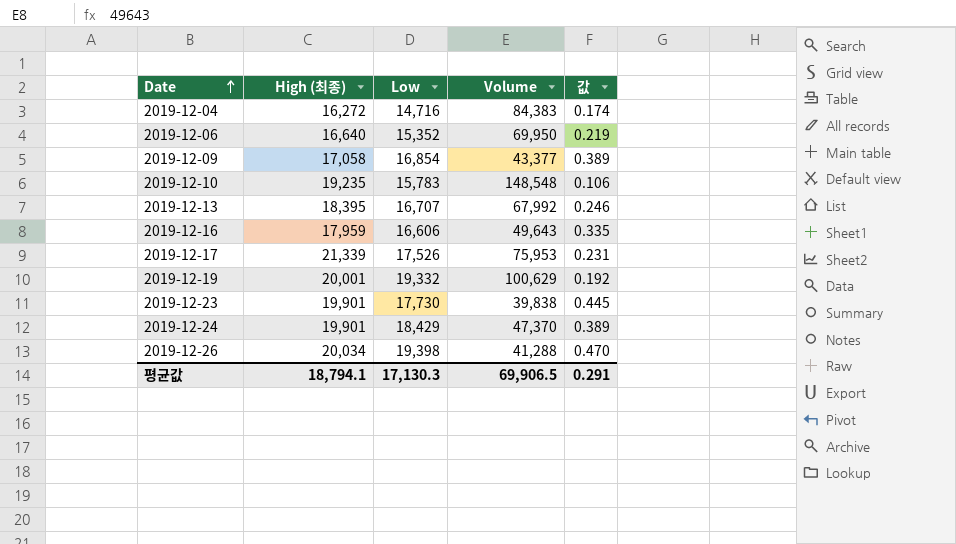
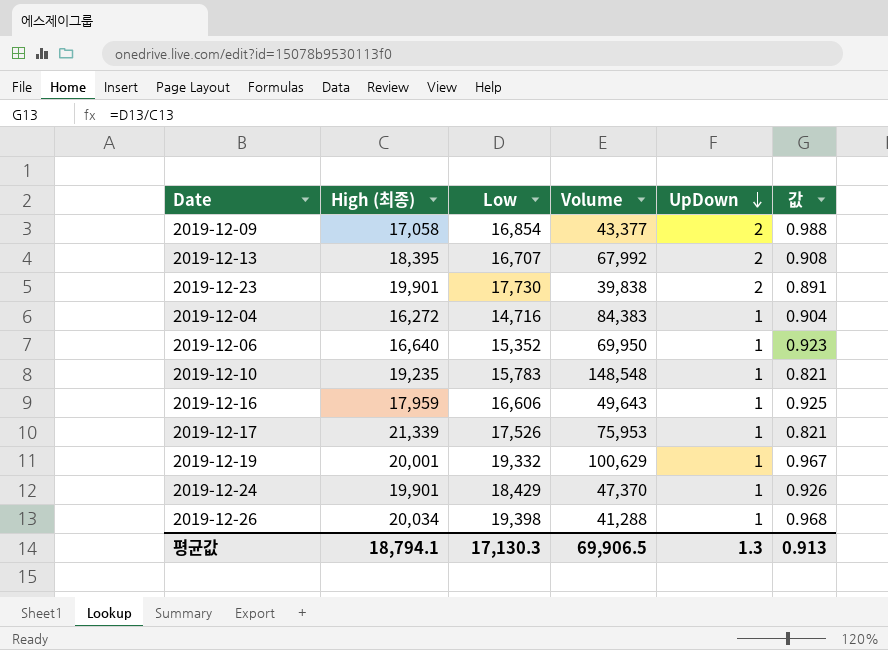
row order: Date ascending -> UpDown descending
column UpDown | position: none -> 5
column 값 | formula: [Low] / [Volume] -> [Low] / [High (최종)]
평균값 | 값: 0.291 -> 0.913

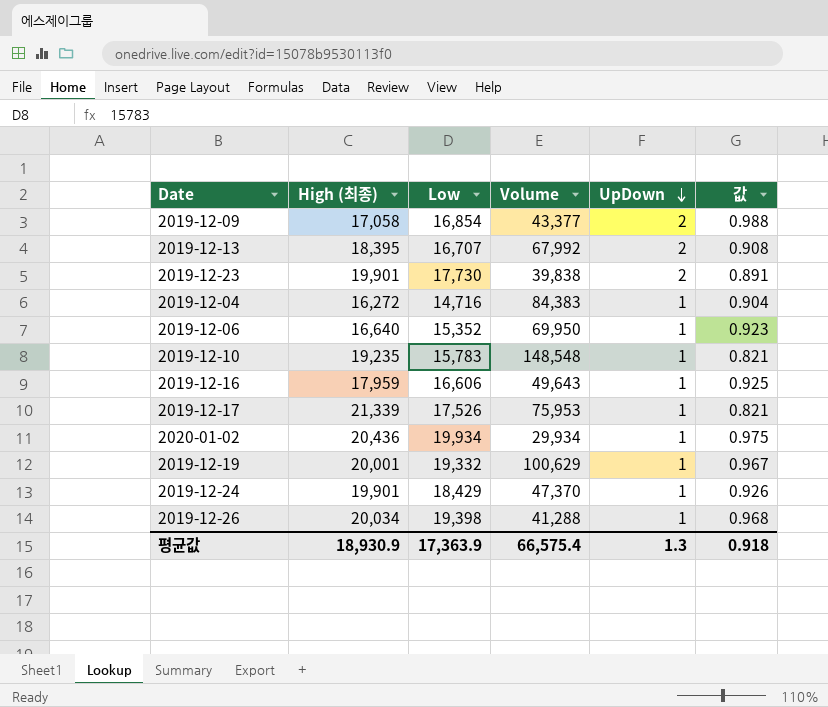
row 2020-01-02: none -> 20,436 | 19,934 | 29,934 | 1 | 0.975
평균값 | High (최종): 18,794.1 -> 18,930.9
평균값 | Low: 17,130.3 -> 17,363.9
평균값 | Volume: 69,906.5 -> 66,575.4
평균값 | 값: 0.913 -> 0.918

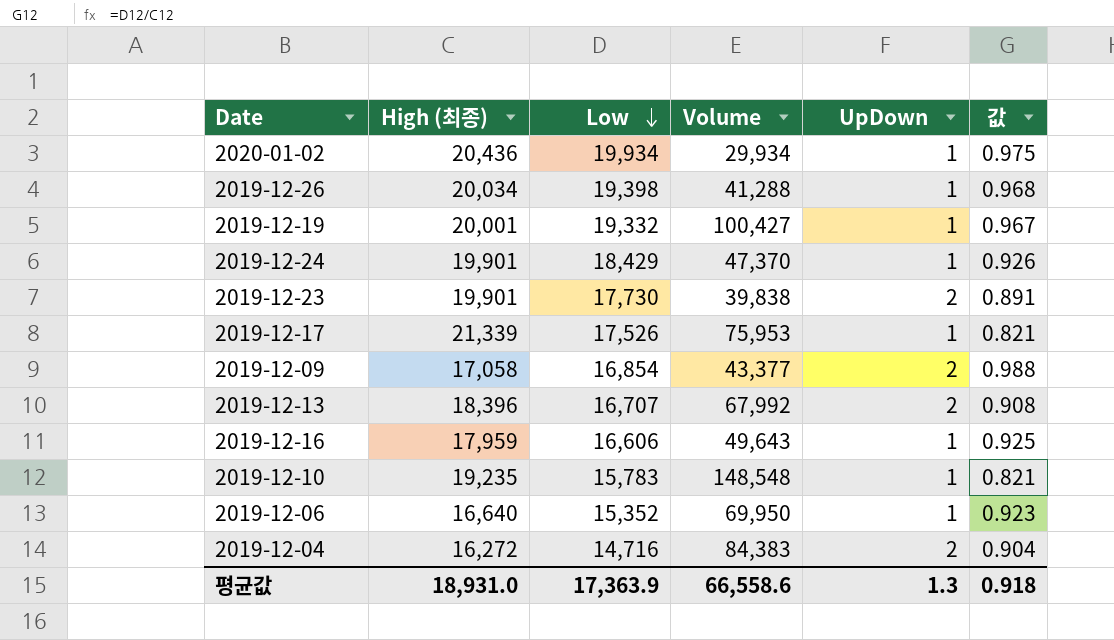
row order: UpDown descending -> Low descending
2019-12-19 | Volume: 100,629 -> 100,427
2019-12-13 | High (최종): 18,395 -> 18,396
2019-12-04 | UpDown: 1 -> 2
평균값 | High (최종): 18,930.9 -> 18,931.0
평균값 | Volume: 66,575.4 -> 66,558.6

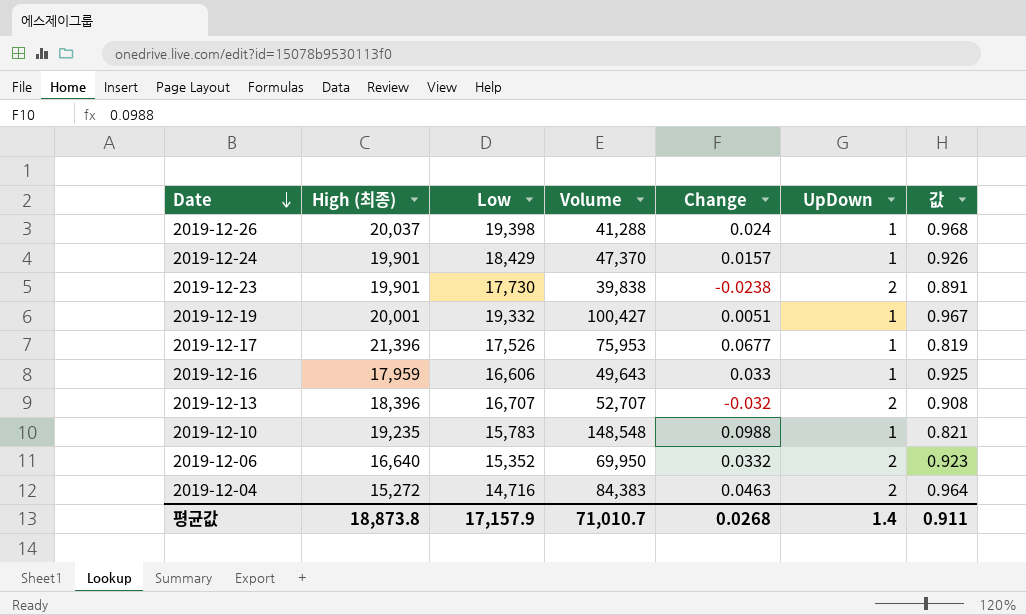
row order: Low descending -> Date descending
column Change | position: none -> 5
row 2020-01-02: 20,436 | 19,934 | 29,934 | 1 | 0.975 -> none
row 2019-12-09: 17,058 | 16,854 | 43,377 | 2 | 0.988 -> none
2019-12-26 | High (최종): 20,034 -> 20,037
2019-12-17 | High (최종): 21,339 -> 21,396
2019-12-17 | 값: 0.821 -> 0.819
2019-12-13 | Volume: 67,992 -> 52,707
2019-12-06 | UpDown: 1 -> 2
2019-12-04 | High (최종): 16,272 -> 15,272
2019-12-04 | 값: 0.904 -> 0.964
평균값 | High (최종): 18,931.0 -> 18,873.8
평균값 | Low: 17,363.9 -> 17,157.9
평균값 | Volume: 66,558.6 -> 71,010.7
평균값 | UpDown: 1.3 -> 1.4
평균값 | 값: 0.918 -> 0.911

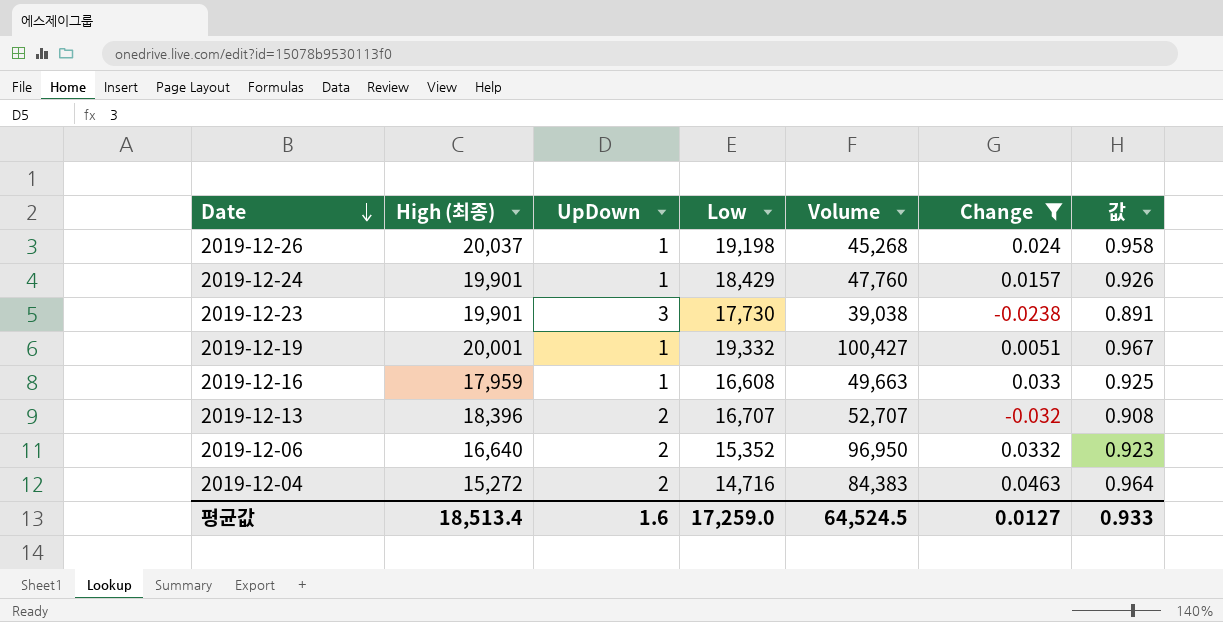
filter: none -> Change <= 0.0463
column UpDown | position: 6 -> 3
2019-12-26 | Low: 19,398 -> 19,198
2019-12-26 | Volume: 41,288 -> 45,268
2019-12-26 | 값: 0.968 -> 0.958
2019-12-24 | Volume: 47,370 -> 47,760
2019-12-23 | UpDown: 2 -> 3
2019-12-23 | Volume: 39,838 -> 39,038
2019-12-16 | Low: 16,606 -> 16,608
2019-12-16 | Volume: 49,643 -> 49,663
2019-12-06 | Volume: 69,950 -> 96,950
평균값 | High (최종): 18,873.8 -> 18,513.4
평균값 | UpDown: 1.4 -> 1.6
평균값 | Low: 17,157.9 -> 17,259.0
평균값 | Volume: 71,010.7 -> 64,524.5
평균값 | Change: 0.0268 -> 0.0127
평균값 | 값: 0.911 -> 0.933

